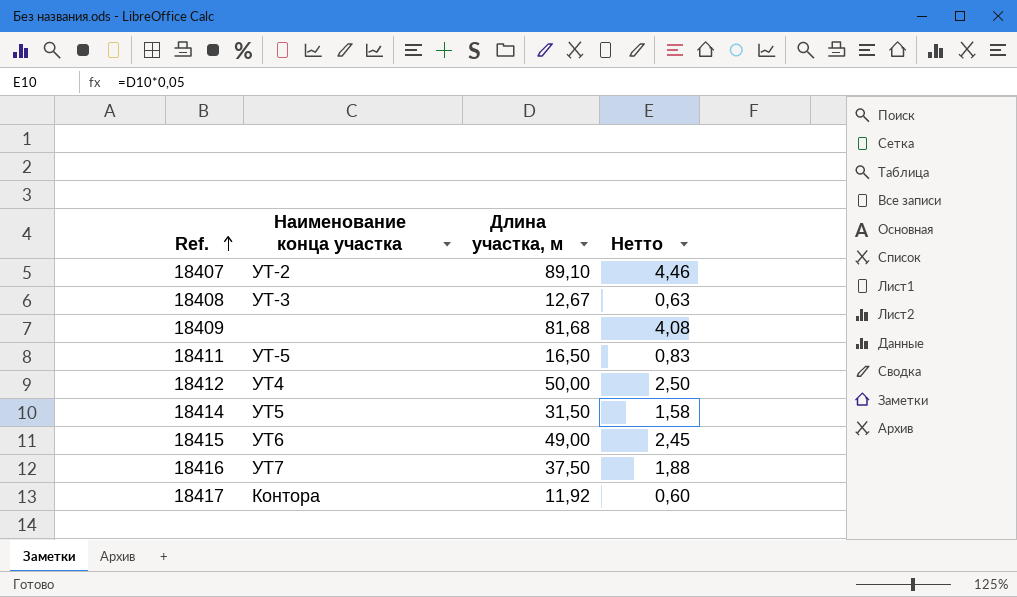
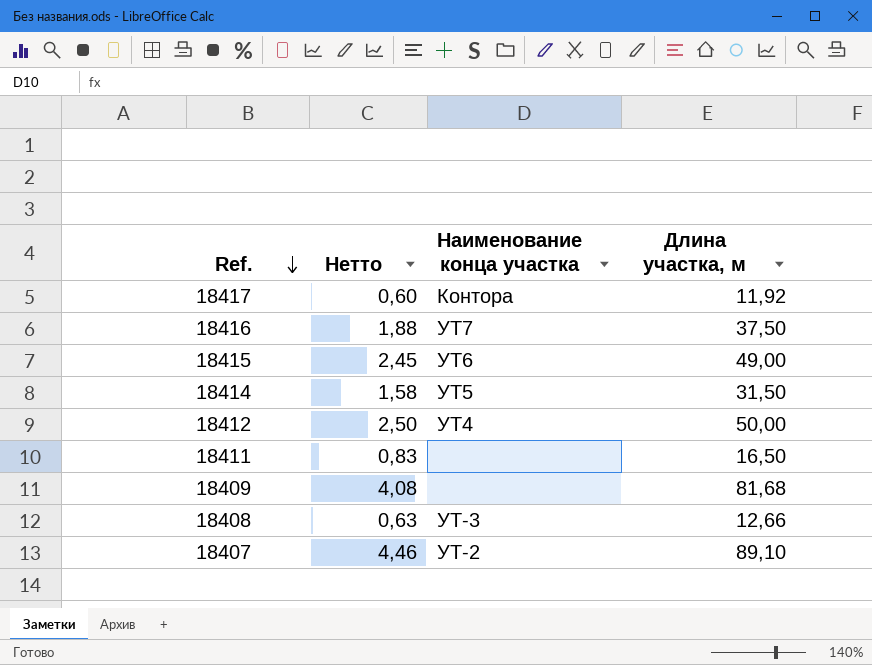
row order: Ref. ascending -> Ref. descending
column Нетто | position: 4 -> 2
18411 | Наименование конца участка: УТ-5 -> none
18408 | Длина участка, м: 12,67 -> 12,66

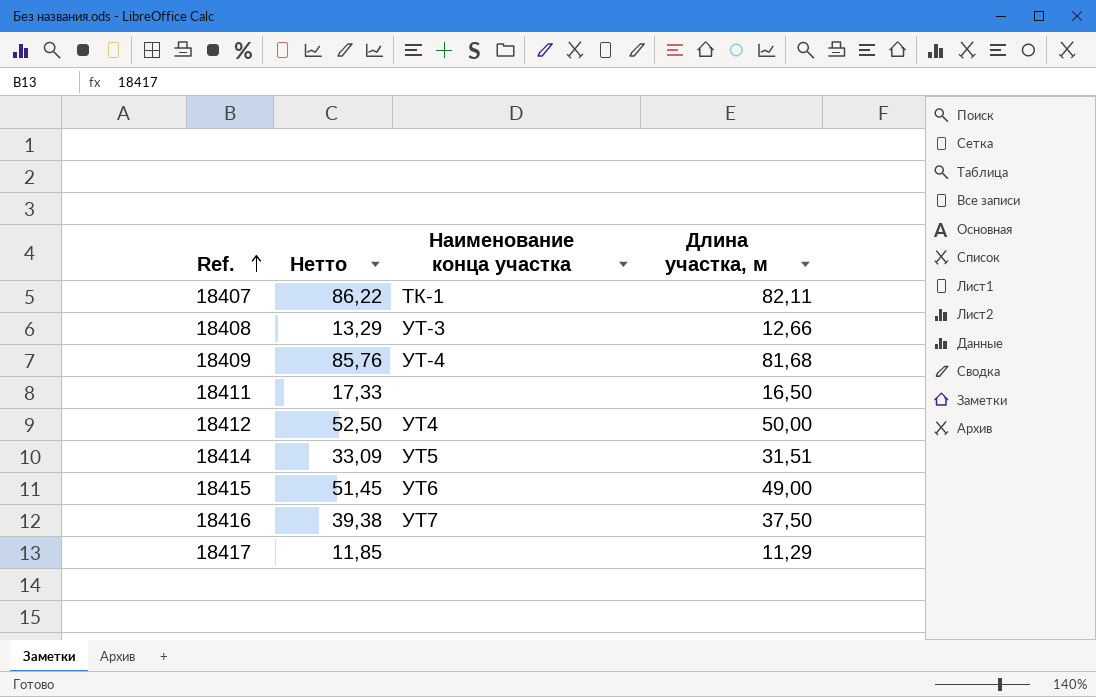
row order: Ref. descending -> Ref. ascending
column Нетто | formula: [Длина участка, м] * 0,05 -> [Длина участка, м] * 1,05
18407 | Наименование конца участка: УТ-2 -> ТК-1
18407 | Длина участка, м: 89,10 -> 82,11
18409 | Наименование конца участка: none -> УТ-4
18414 | Длина участка, м: 31,50 -> 31,51
18417 | Наименование конца участка: Контора -> none
18417 | Длина участка, м: 11,92 -> 11,29

